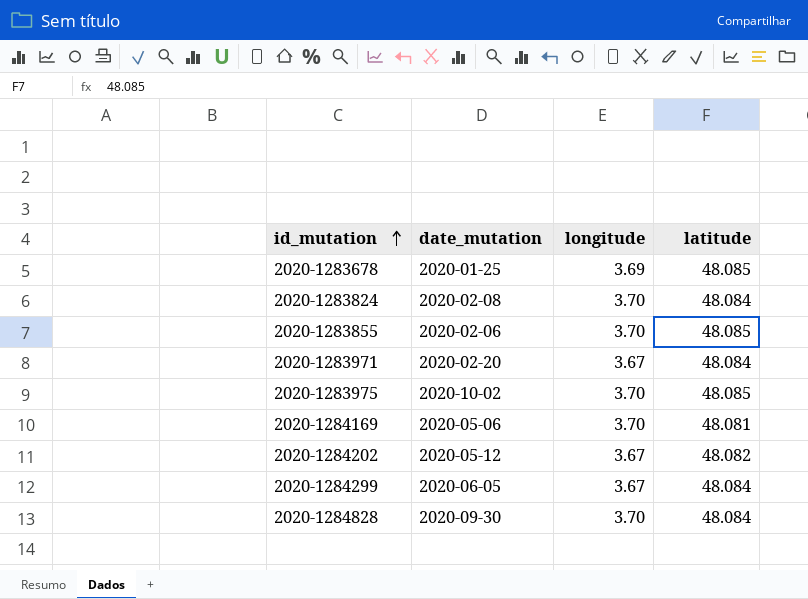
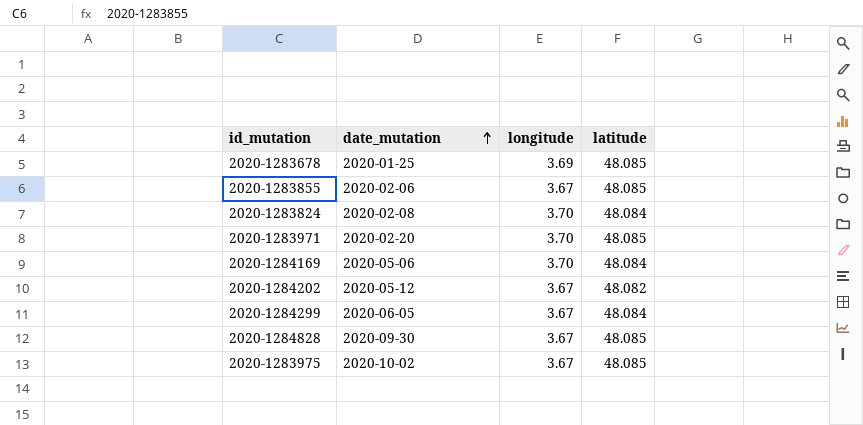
row order: id_mutation ascending -> date_mutation ascending
2020-1283855 | longitude: 3.70 -> 3.67
2020-1283971 | longitude: 3.67 -> 3.70
2020-1283971 | latitude: 48.084 -> 48.085
2020-1284169 | latitude: 48.081 -> 48.084
2020-1284828 | longitude: 3.70 -> 3.67
2020-1284828 | latitude: 48.084 -> 48.085
2020-1283975 | longitude: 3.70 -> 3.67

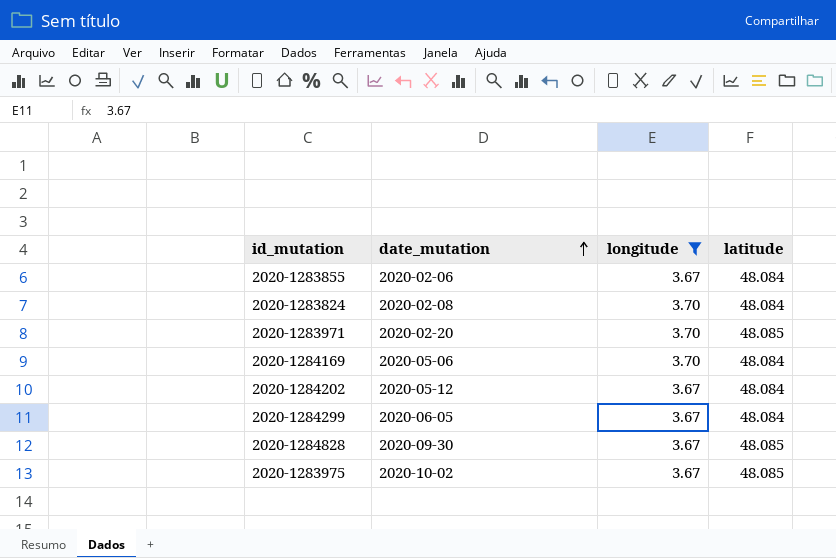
filter: none -> longitude != 3.69
2020-1283855 | latitude: 48.085 -> 48.084
2020-1284202 | latitude: 48.082 -> 48.084

